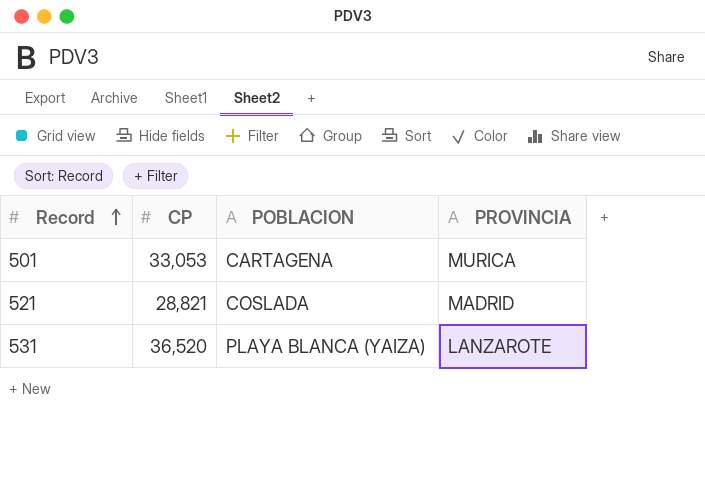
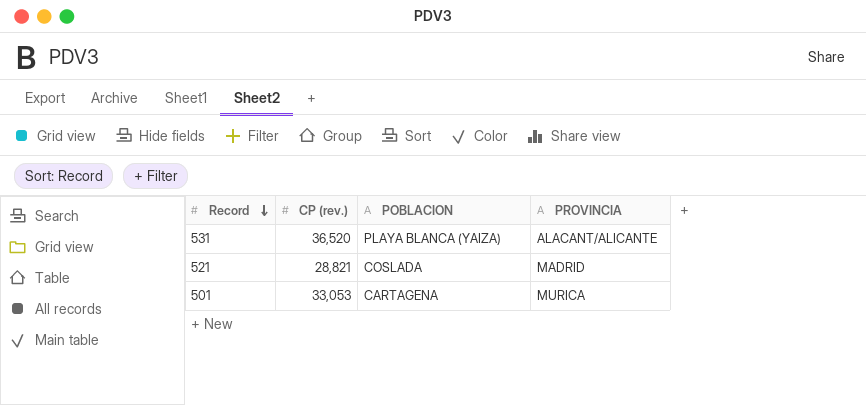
row order: Record ascending -> Record descending
column name: CP -> CP (rev.)
531 | PROVINCIA: LANZAROTE -> ALACANT/ALICANTE

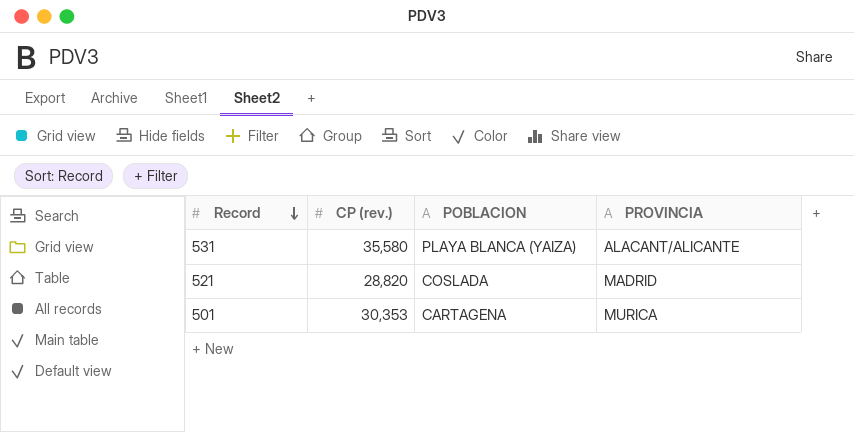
531 | CP (rev.): 36,520 -> 35,580
521 | CP (rev.): 28,821 -> 28,820
501 | CP (rev.): 33,053 -> 30,353

